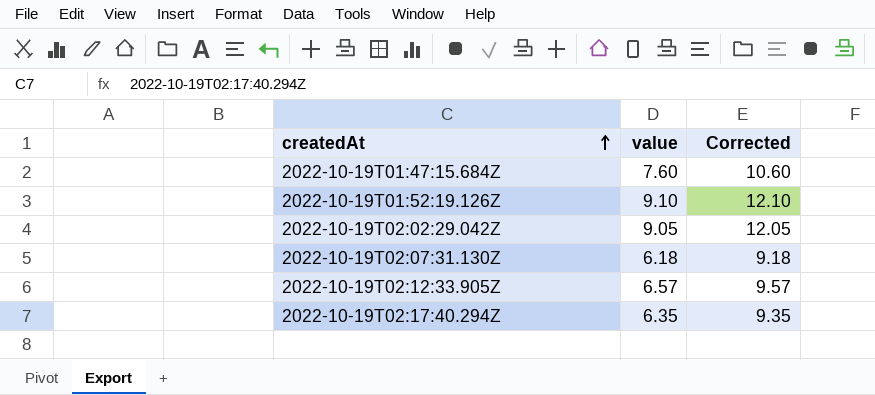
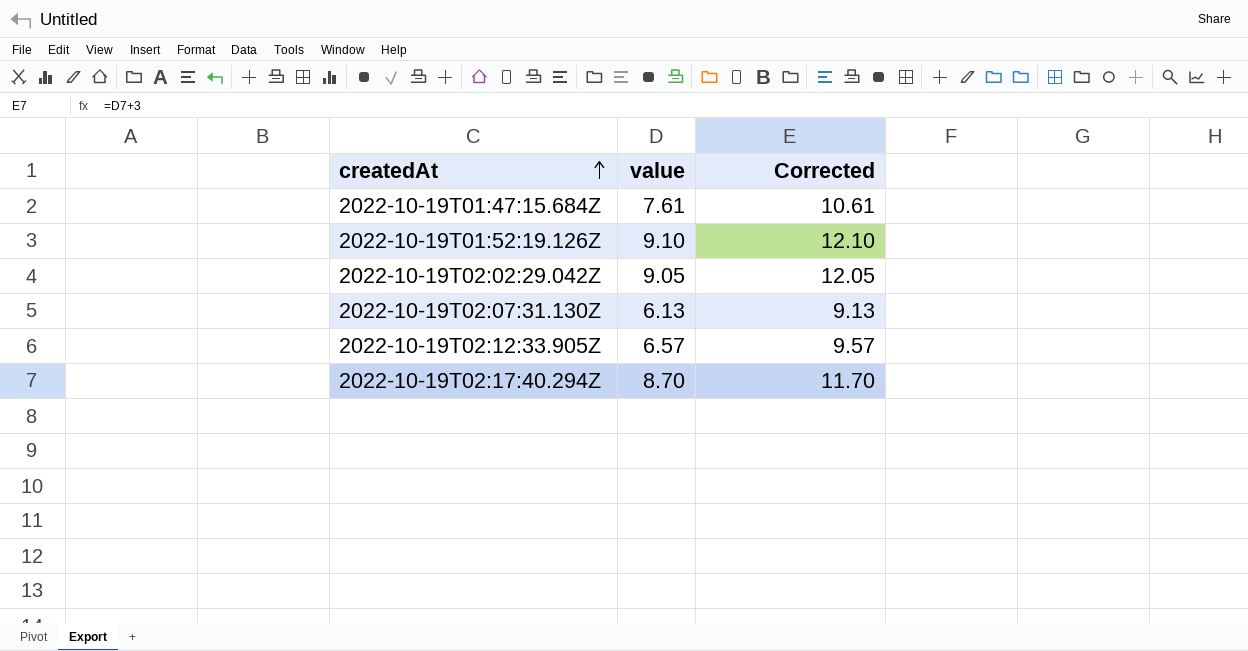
2022-10-19T01:47:15.684Z | value: 7.60 -> 7.61
2022-10-19T01:47:15.684Z | Corrected: 10.60 -> 10.61
2022-10-19T02:07:31.130Z | value: 6.18 -> 6.13
2022-10-19T02:07:31.130Z | Corrected: 9.18 -> 9.13
2022-10-19T02:17:40.294Z | value: 6.35 -> 8.70
2022-10-19T02:17:40.294Z | Corrected: 9.35 -> 11.70

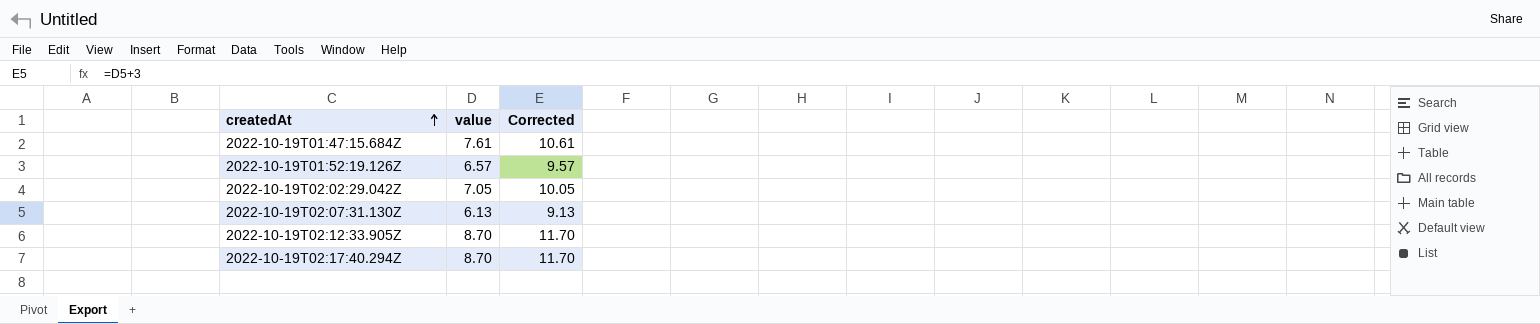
2022-10-19T01:52:19.126Z | value: 9.10 -> 6.57
2022-10-19T01:52:19.126Z | Corrected: 12.10 -> 9.57
2022-10-19T02:02:29.042Z | value: 9.05 -> 7.05
2022-10-19T02:02:29.042Z | Corrected: 12.05 -> 10.05
2022-10-19T02:12:33.905Z | value: 6.57 -> 8.70
2022-10-19T02:12:33.905Z | Corrected: 9.57 -> 11.70

